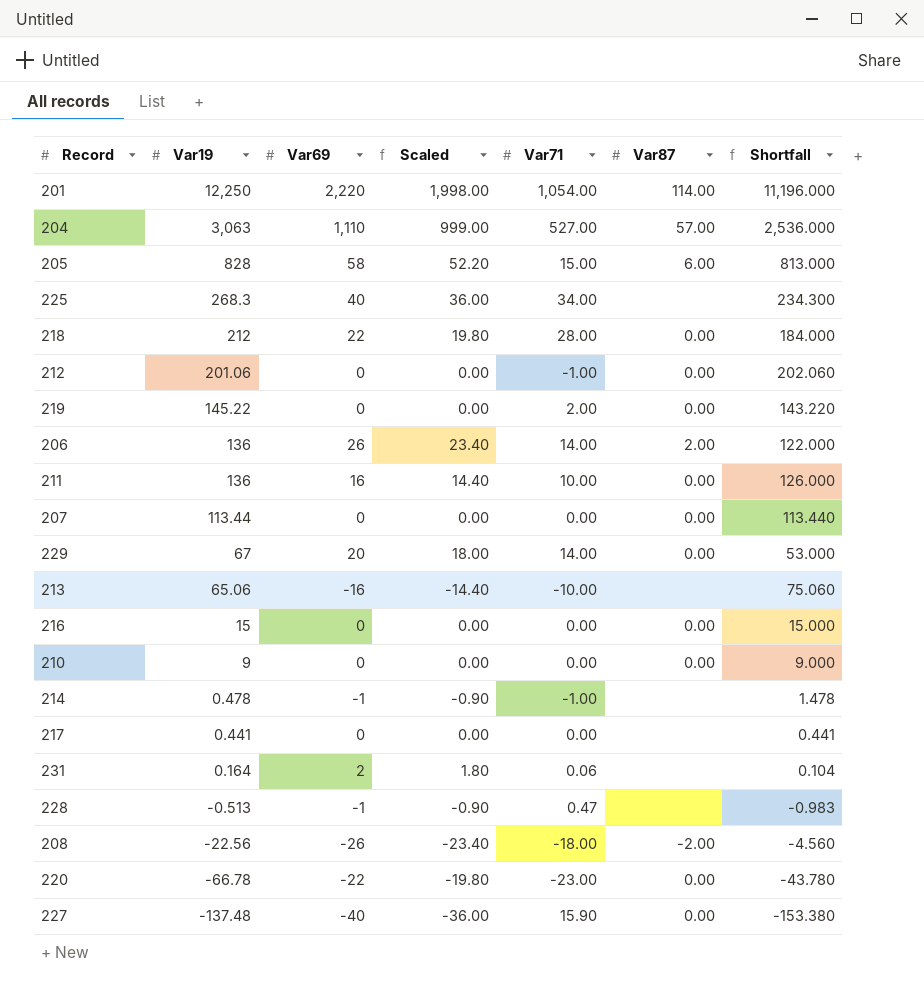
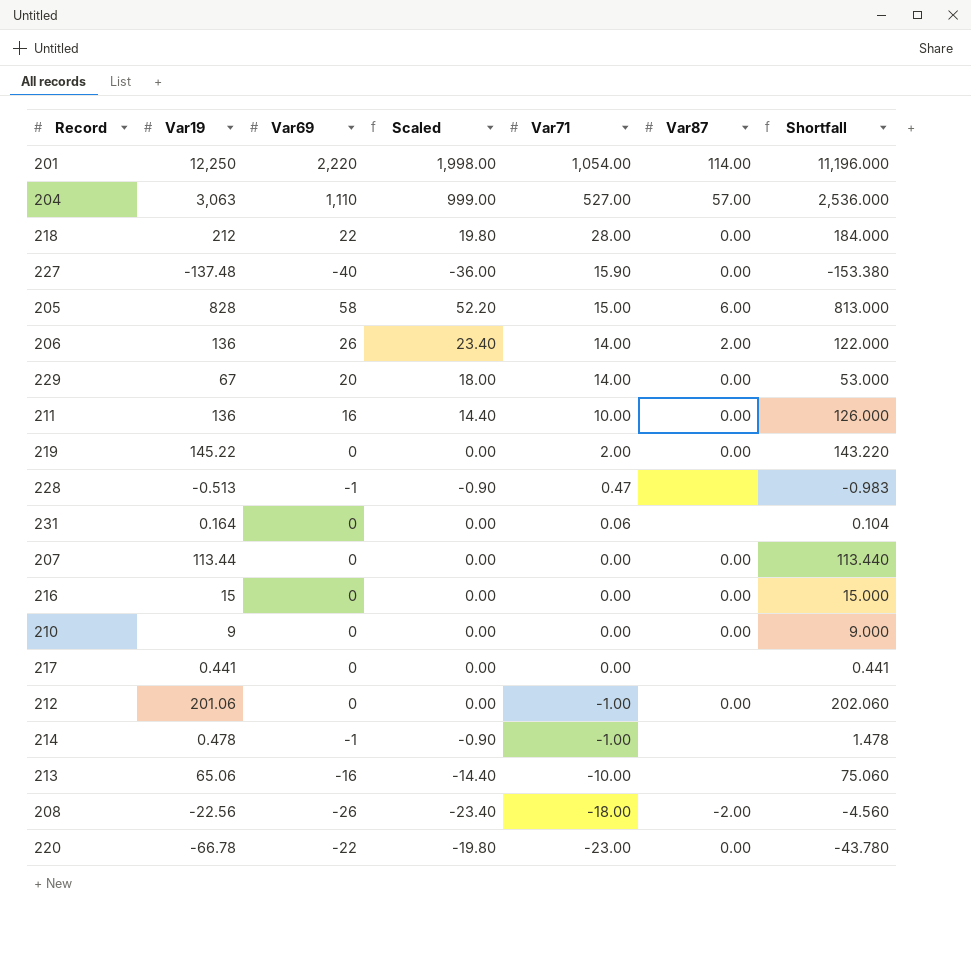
row order: Var19 descending -> Var71 descending
row 225: 268.3 | 40 | 36.00 | 34.00 | none | 234.300 -> none
231 | Var69: 2 -> 0
231 | Scaled: 1.80 -> 0.00

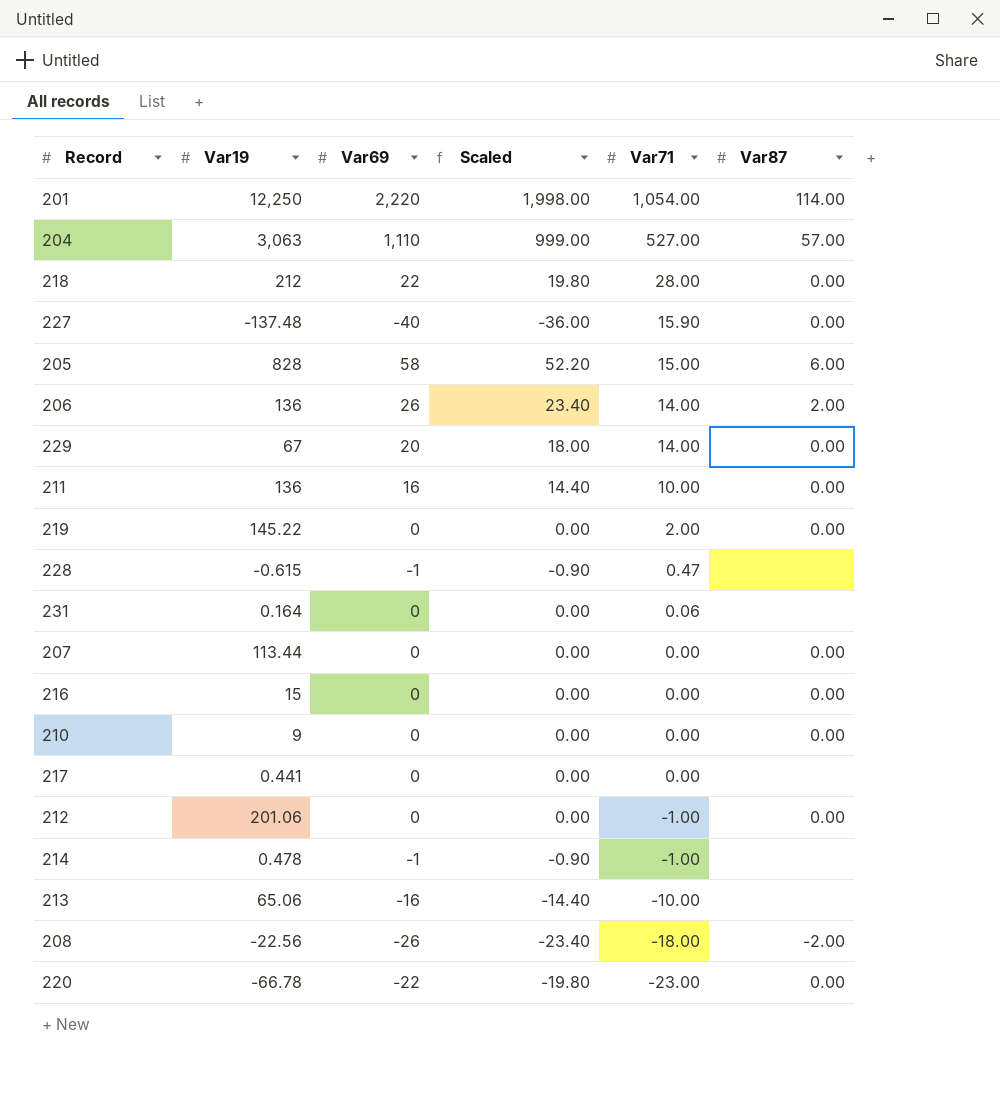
column Shortfall | formula: [Var19] - [Var71] -> none
228 | Var19: -0.513 -> -0.615

